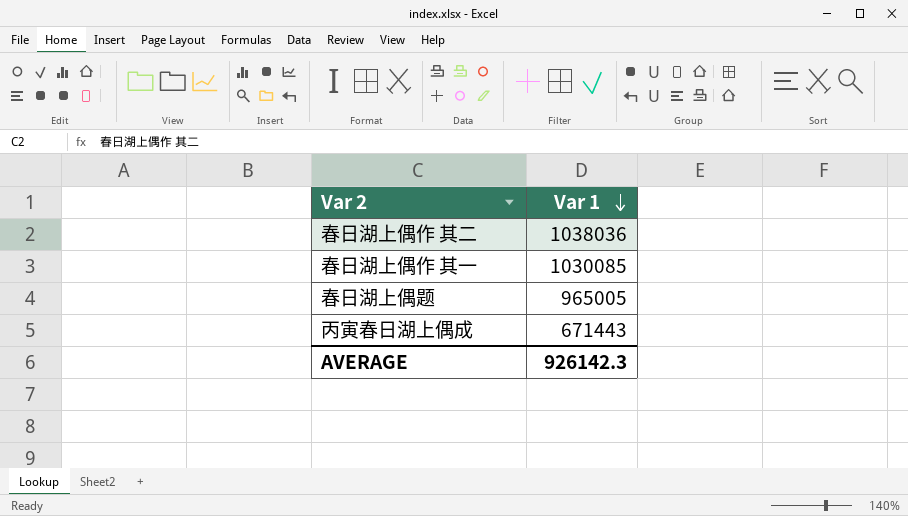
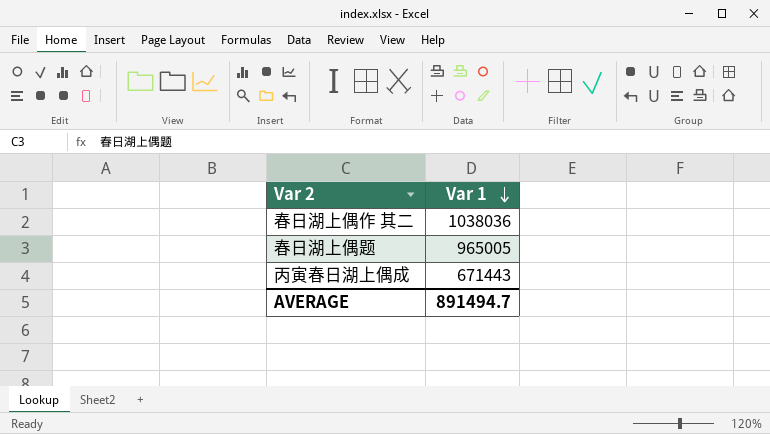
row 春日湖上偶作 其一: 1030085 -> none
AVERAGE | Var 1: 926142.3 -> 891494.7

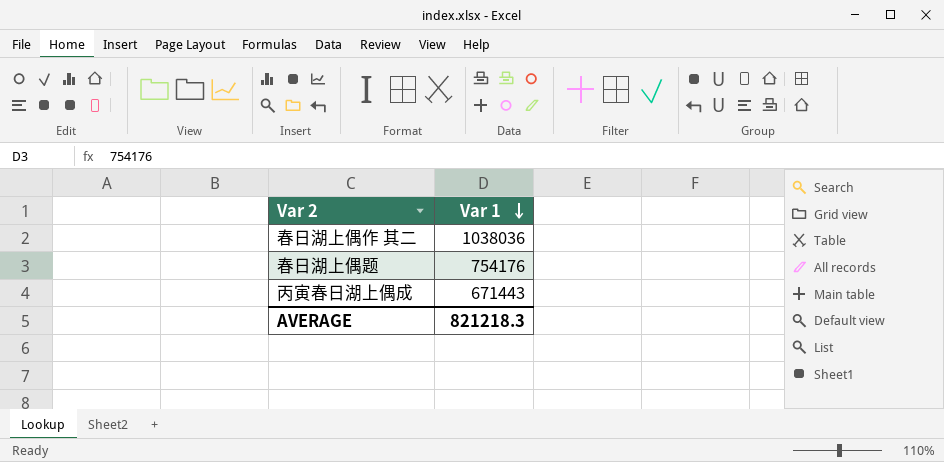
春日湖上偶题 | Var 1: 965005 -> 754176
AVERAGE | Var 1: 891494.7 -> 821218.3

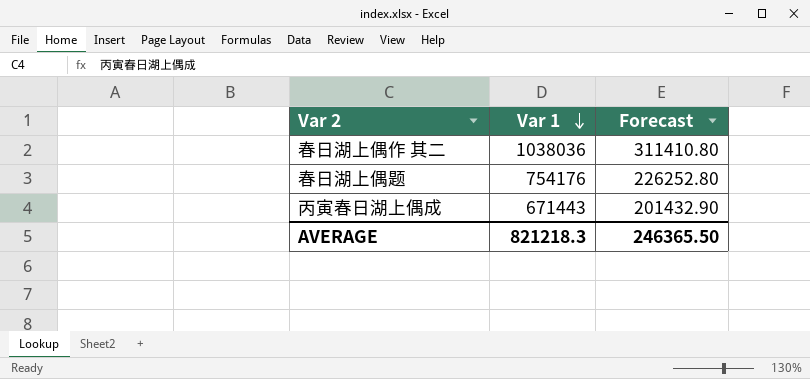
column Forecast | formula: none -> [Var 1] * 0.3

